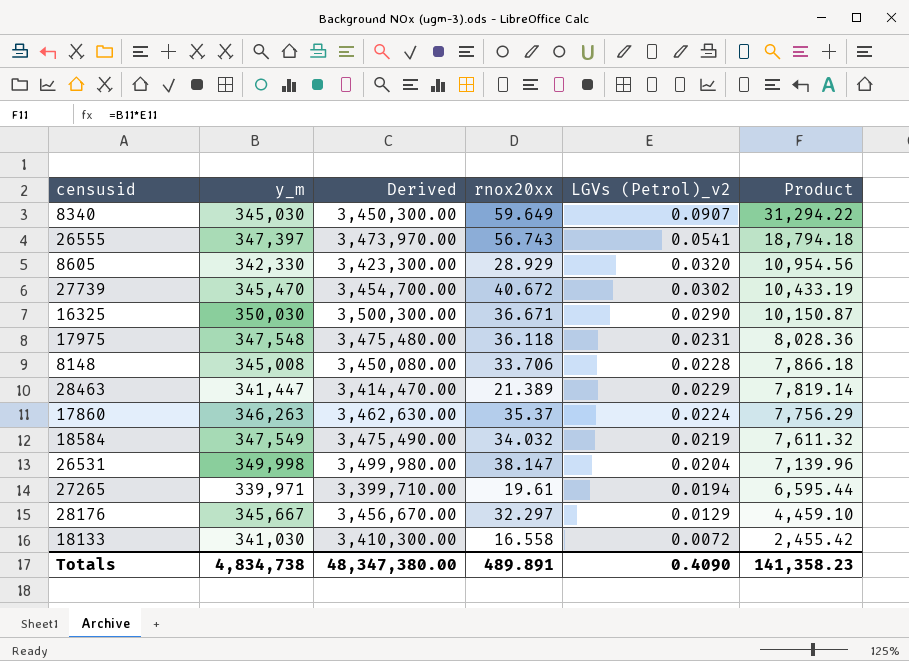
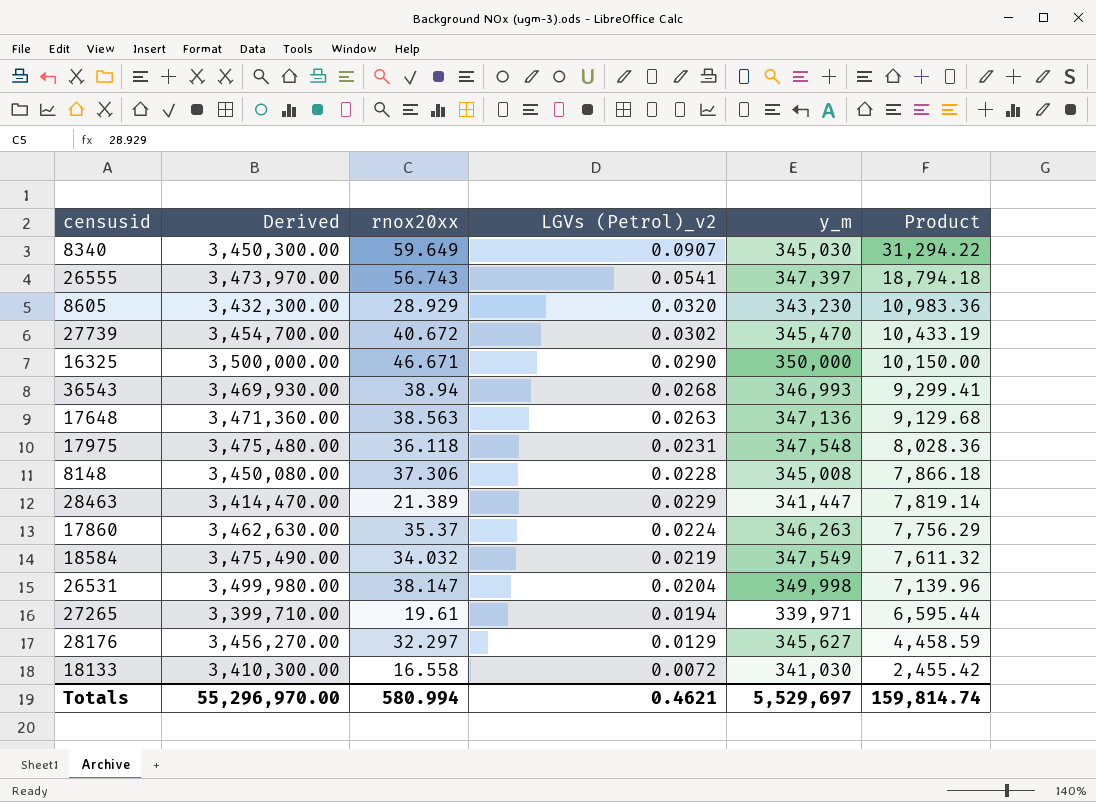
column y_m | position: 2 -> 5
8605 | Derived: 3,423,300.00 -> 3,432,300.00
8605 | y_m: 342,330 -> 343,230
8605 | Product: 10,954.56 -> 10,983.36
16325 | Derived: 3,500,300.00 -> 3,500,000.00
16325 | rnox20xx: 36.671 -> 46.671
16325 | y_m: 350,030 -> 350,000
16325 | Product: 10,150.87 -> 10,150.00
row 36543: none -> 3,469,930.00 | 38.94 | 0.0268 | 346,993 | 9,299.41
row 17648: none -> 3,471,360.00 | 38.563 | 0.0263 | 347,136 | 9,129.68
8148 | rnox20xx: 33.706 -> 37.306
28176 | Derived: 3,456,670.00 -> 3,456,270.00
28176 | y_m: 345,667 -> 345,627
28176 | Product: 4,459.10 -> 4,458.59
Totals | Derived: 48,347,380.00 -> 55,296,970.00
Totals | rnox20xx: 489.891 -> 580.994
Totals | LGVs (Petrol)_v2: 0.4090 -> 0.4621
Totals | y_m: 4,834,738 -> 5,529,697
Totals | Product: 141,358.23 -> 159,814.74

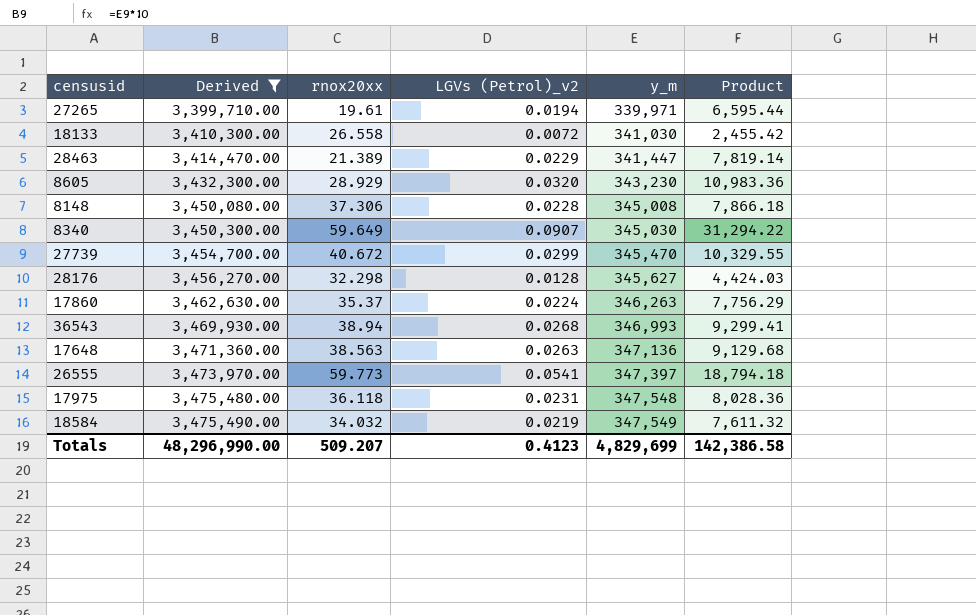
filter: none -> Derived <= 3,475,490.00
row order: Product descending -> Derived ascending
18133 | rnox20xx: 16.558 -> 26.558
27739 | LGVs (Petrol)_v2: 0.0302 -> 0.0299
27739 | Product: 10,433.19 -> 10,329.55
28176 | rnox20xx: 32.297 -> 32.298
28176 | LGVs (Petrol)_v2: 0.0129 -> 0.0128
28176 | Product: 4,458.59 -> 4,424.03
26555 | rnox20xx: 56.743 -> 59.773
Totals | Derived: 55,296,970.00 -> 48,296,990.00
Totals | rnox20xx: 580.994 -> 509.207
Totals | LGVs (Petrol)_v2: 0.4621 -> 0.4123
Totals | y_m: 5,529,697 -> 4,829,699
Totals | Product: 159,814.74 -> 142,386.58

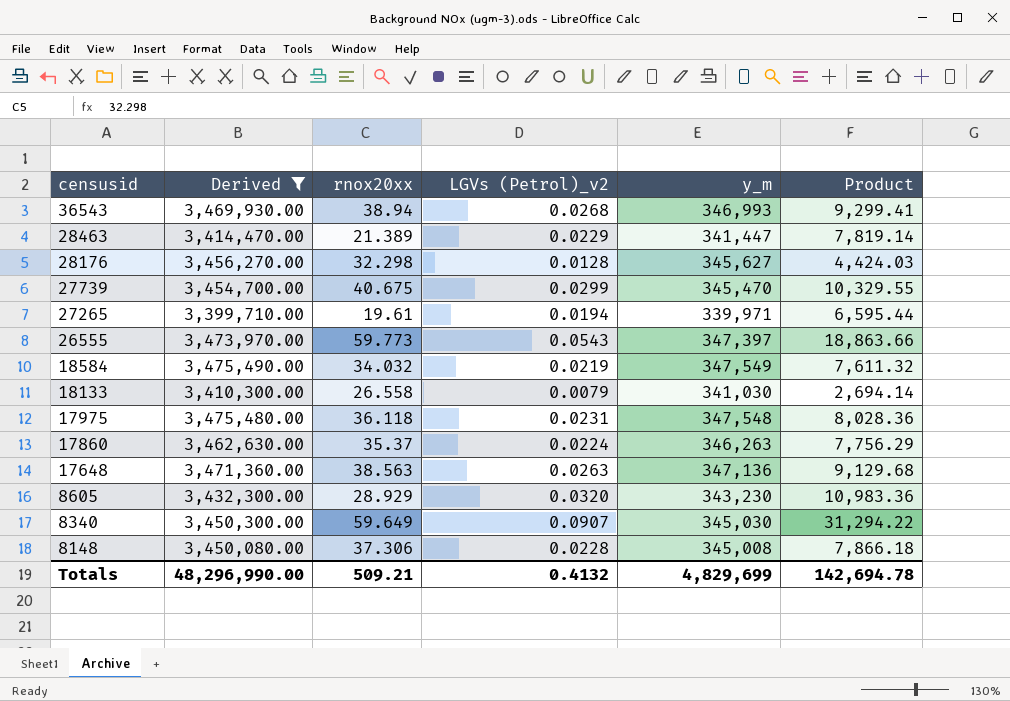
row order: Derived ascending -> censusid descending
27739 | rnox20xx: 40.672 -> 40.675
26555 | LGVs (Petrol)_v2: 0.0541 -> 0.0543
26555 | Product: 18,794.18 -> 18,863.66
18133 | LGVs (Petrol)_v2: 0.0072 -> 0.0079
18133 | Product: 2,455.42 -> 2,694.14
Totals | rnox20xx: 509.207 -> 509.21
Totals | LGVs (Petrol)_v2: 0.4123 -> 0.4132
Totals | Product: 142,386.58 -> 142,694.78

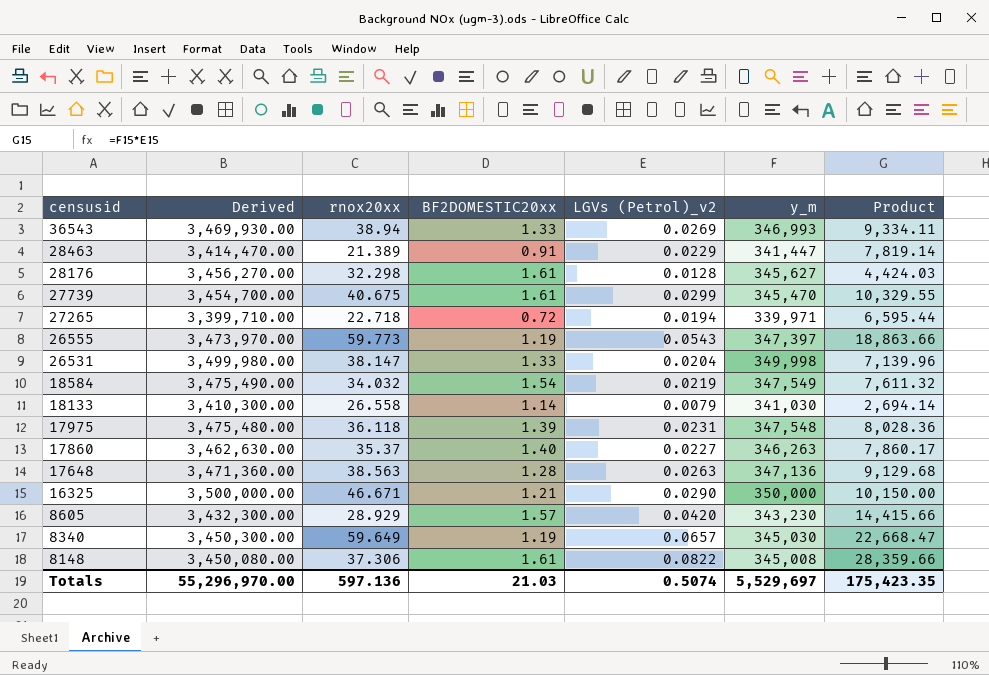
filter: Derived <= 3,475,490.00 -> none
column BF2DOMESTIC20xx | position: none -> 4
36543 | LGVs (Petrol)_v2: 0.0268 -> 0.0269
36543 | Product: 9,299.41 -> 9,334.11
27265 | rnox20xx: 19.61 -> 22.718
17860 | LGVs (Petrol)_v2: 0.0224 -> 0.0227
17860 | Product: 7,756.29 -> 7,860.17
8605 | LGVs (Petrol)_v2: 0.0320 -> 0.0420
8605 | Product: 10,983.36 -> 14,415.66
8340 | LGVs (Petrol)_v2: 0.0907 -> 0.0657
8340 | Product: 31,294.22 -> 22,668.47
8148 | LGVs (Petrol)_v2: 0.0228 -> 0.0822
8148 | Product: 7,866.18 -> 28,359.66
Totals | Derived: 48,296,990.00 -> 55,296,970.00
Totals | rnox20xx: 509.21 -> 597.136
Totals | LGVs (Petrol)_v2: 0.4132 -> 0.5074
Totals | y_m: 4,829,699 -> 5,529,697
Totals | Product: 142,694.78 -> 175,423.35

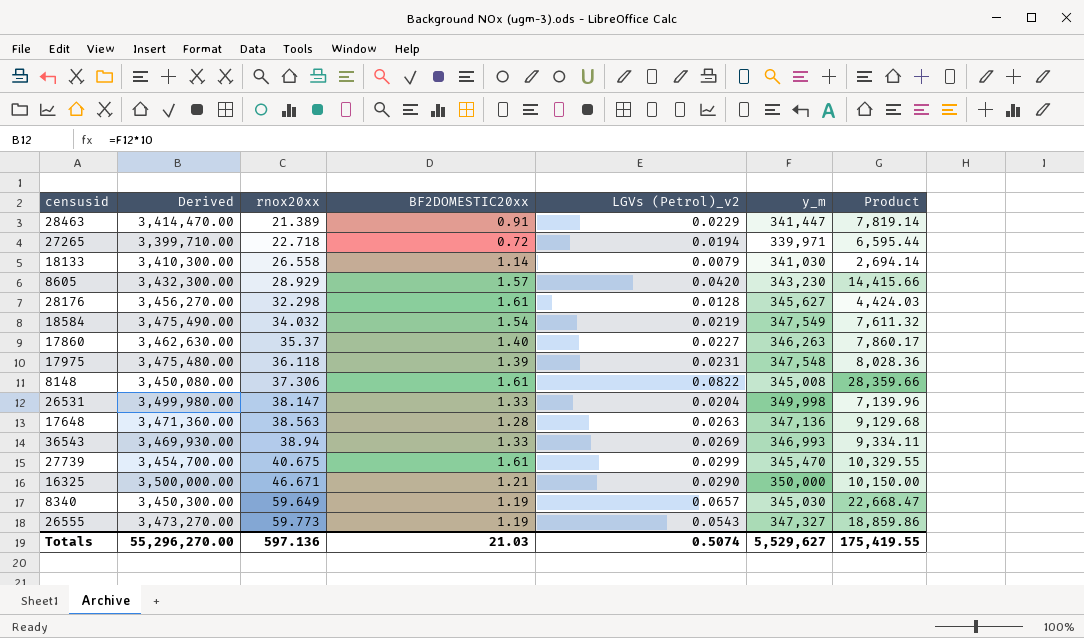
row order: censusid descending -> rnox20xx ascending
26555 | Derived: 3,473,970.00 -> 3,473,270.00
26555 | y_m: 347,397 -> 347,327
26555 | Product: 18,863.66 -> 18,859.86
Totals | Derived: 55,296,970.00 -> 55,296,270.00
Totals | y_m: 5,529,697 -> 5,529,627
Totals | Product: 175,423.35 -> 175,419.55

